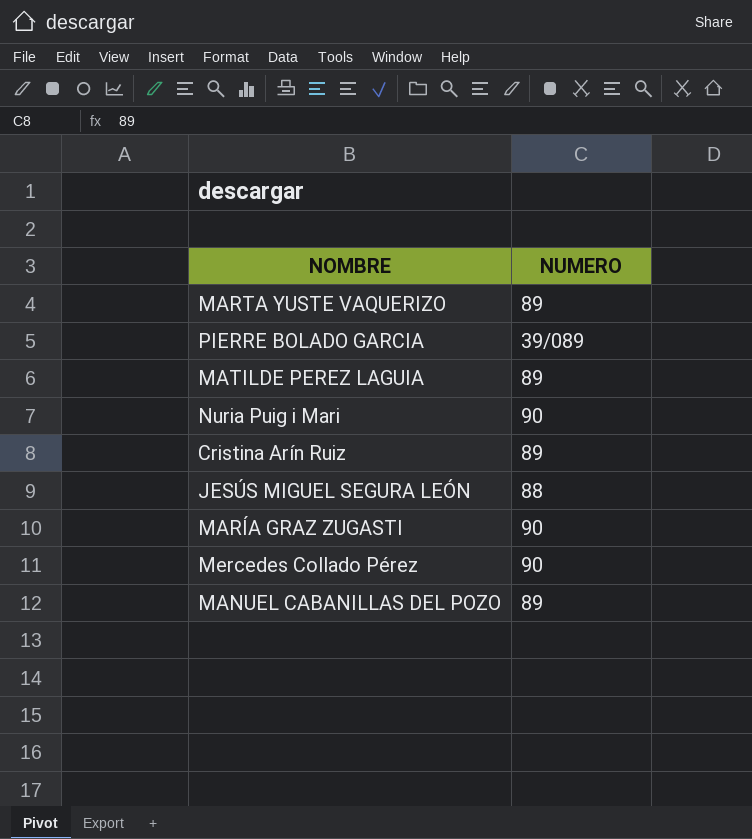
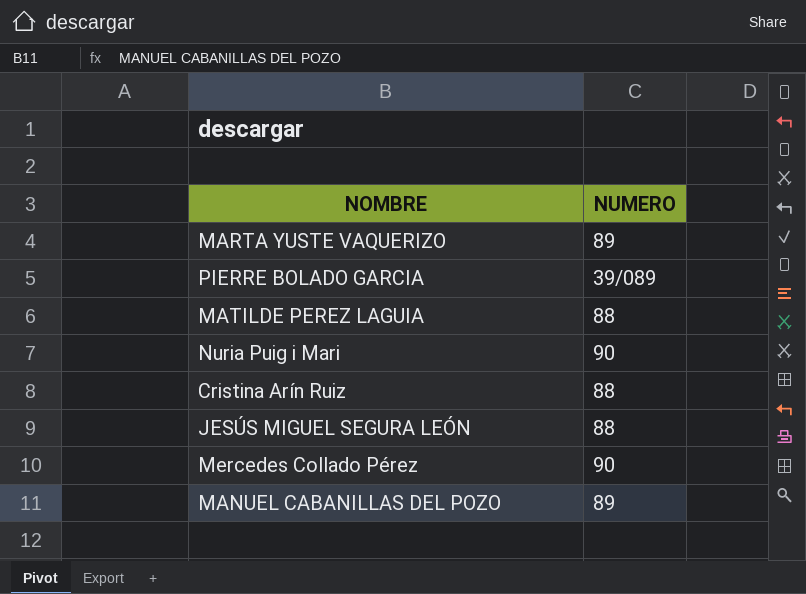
row MARÍA GRAZ ZUGASTI: 90 -> none
MATILDE PEREZ LAGUIA | NUMERO: 89 -> 88
Cristina Arín Ruiz | NUMERO: 89 -> 88

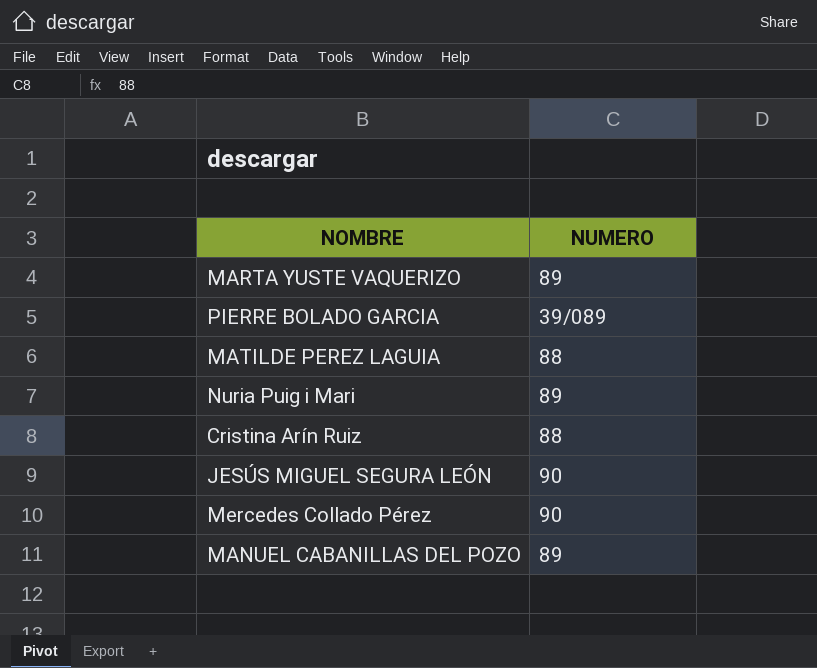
Nuria Puig i Mari | NUMERO: 90 -> 89
JESÚS MIGUEL SEGURA LEÓN | NUMERO: 88 -> 90

